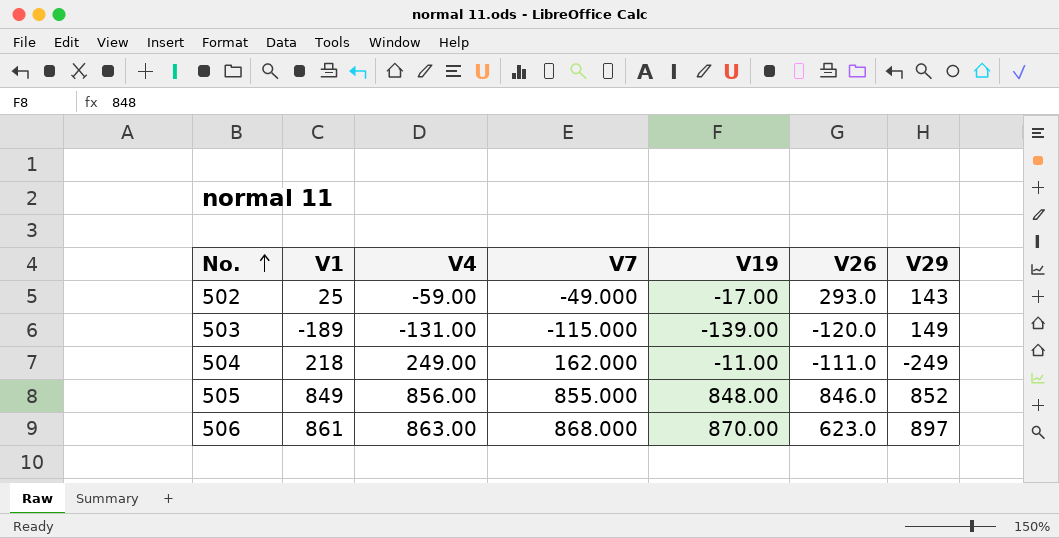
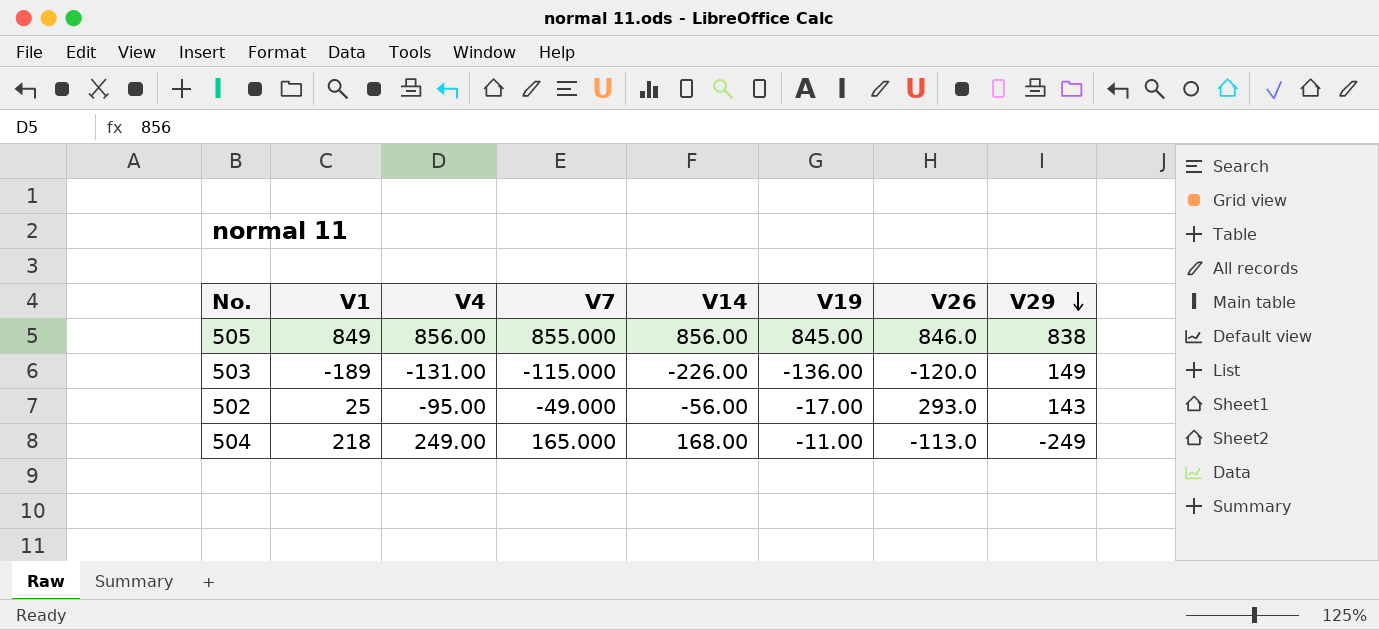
row order: No. ascending -> V29 descending
column V14 | position: none -> 5
row 506: 861 | 863.00 | 868.000 | 870.00 | 623.0 | 897 -> none
505 | V19: 848.00 -> 845.00
505 | V29: 852 -> 838
503 | V19: -139.00 -> -136.00
502 | V4: -59.00 -> -95.00
504 | V7: 162.000 -> 165.000
504 | V26: -111.0 -> -113.0

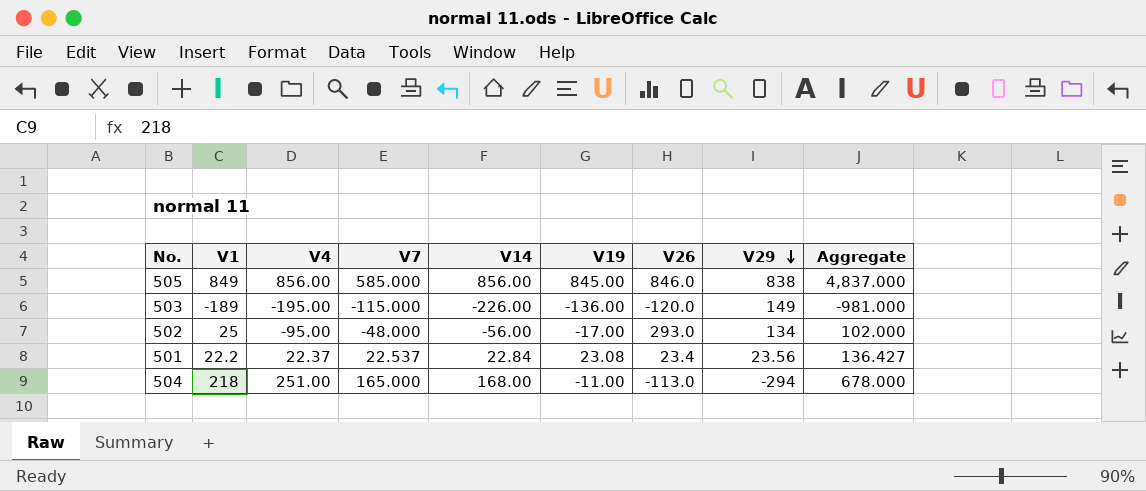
column Aggregate | formula: none -> [V1] + [V4] + [V7] + [V14] + [V19] + [V26]
505 | V7: 855.000 -> 585.000
503 | V4: -131.00 -> -195.00
502 | V7: -49.000 -> -48.000
502 | V29: 143 -> 134
row 501: none -> 22.2 | 22.37 | 22.537 | 22.84 | 23.08 | 23.4 | 23.56 | 136.427
504 | V4: 249.00 -> 251.00
504 | V29: -249 -> -294

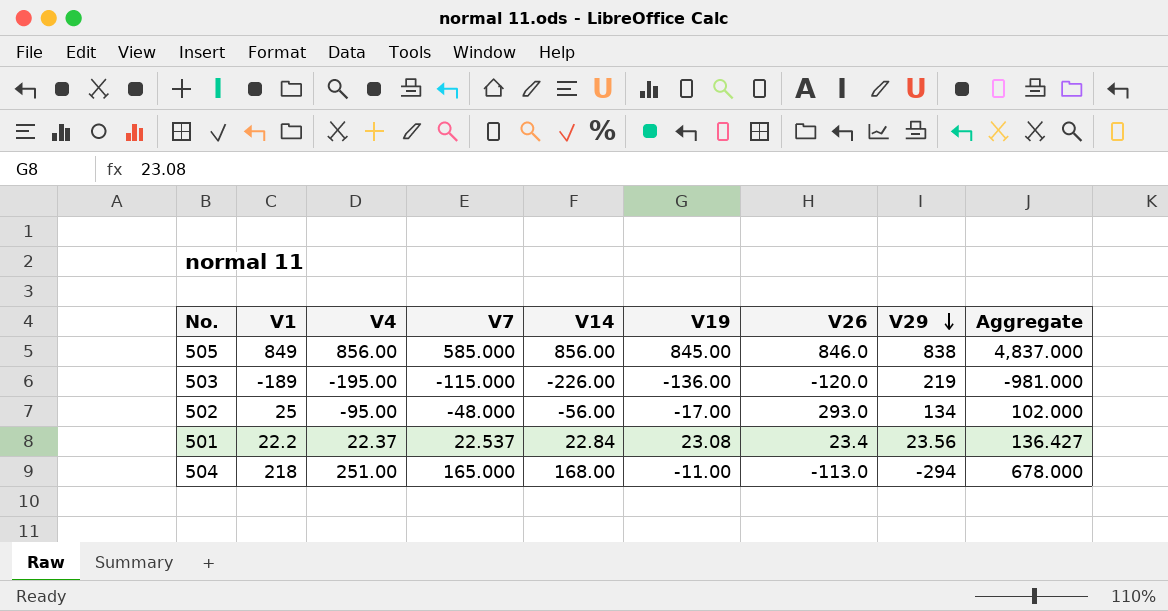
503 | V29: 149 -> 219

